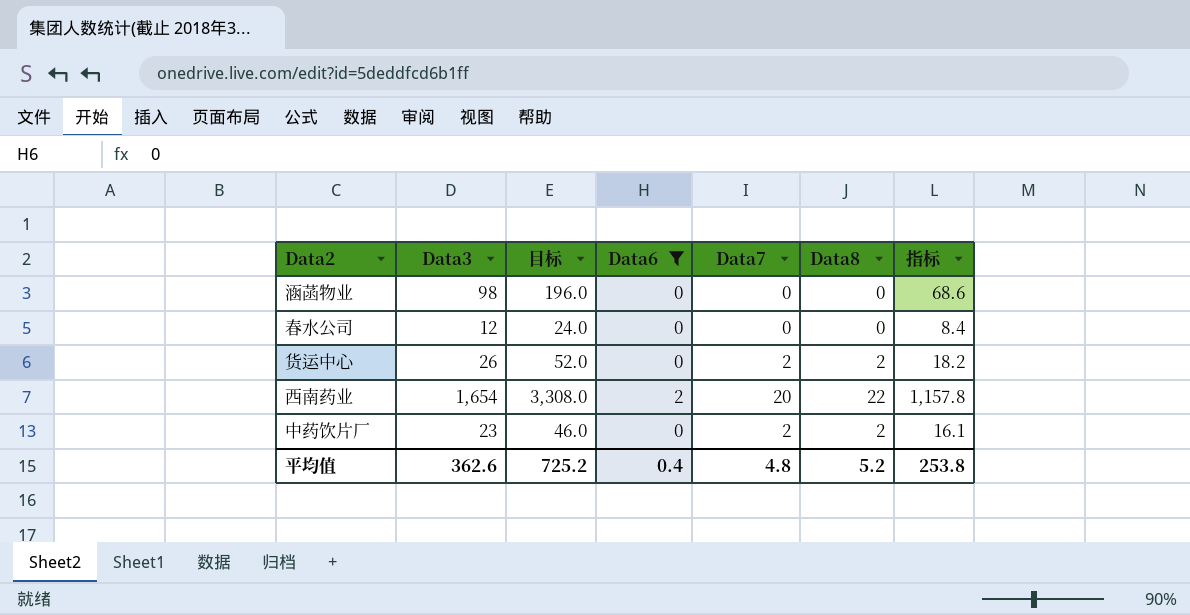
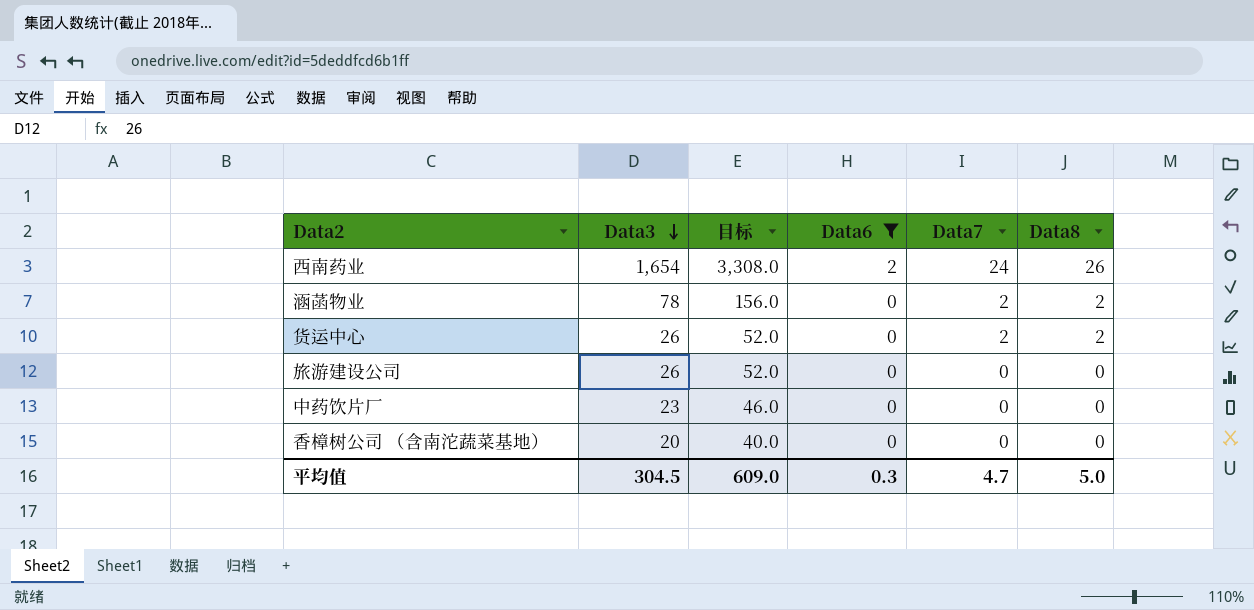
row order: none -> Data3 descending
column 指标 | formula: [Data3] * 0.7 -> none
row 春水公司: 12 | 24.0 | 0 | 0 | 0 | 8.4 -> none
西南药业 | Data7: 20 -> 24
西南药业 | Data8: 22 -> 26
涵菡物业 | Data3: 98 -> 78
涵菡物业 | 目标: 196.0 -> 156.0
涵菡物业 | Data7: 0 -> 2
涵菡物业 | Data8: 0 -> 2
row 旅游建设公司: none -> 26 | 52.0 | 0 | 0 | 0
中药饮片厂 | Data7: 2 -> 0
中药饮片厂 | Data8: 2 -> 0
row 香樟树公司 （含南沱蔬菜基地）: none -> 20 | 40.0 | 0 | 0 | 0
平均值 | Data3: 362.6 -> 304.5
平均值 | 目标: 725.2 -> 609.0
平均值 | Data6: 0.4 -> 0.3
平均值 | Data7: 4.8 -> 4.7
平均值 | Data8: 5.2 -> 5.0

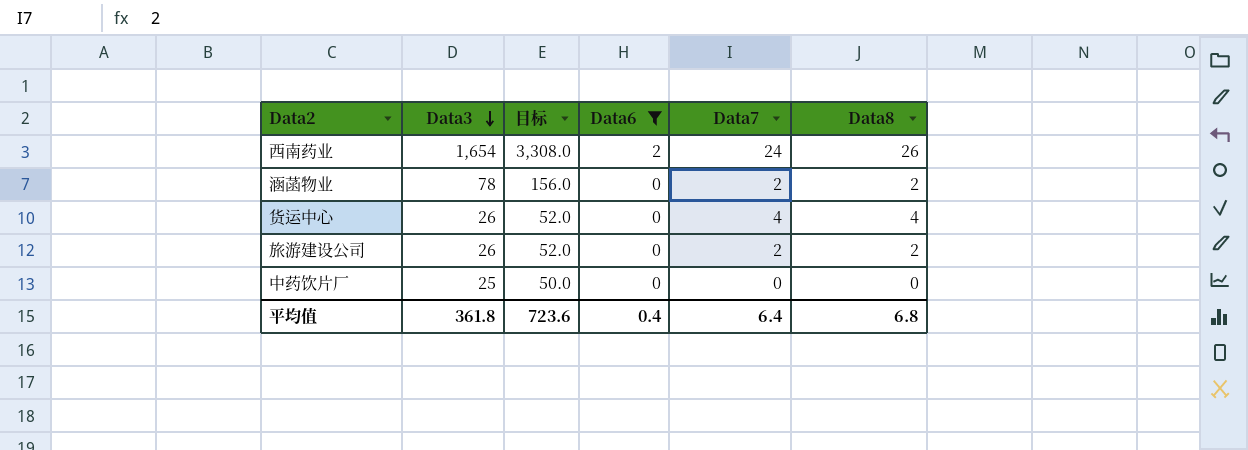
row 香樟树公司 （含南沱蔬菜基地）: 20 | 40.0 | 0 | 0 | 0 -> none
货运中心 | Data7: 2 -> 4
货运中心 | Data8: 2 -> 4
旅游建设公司 | Data7: 0 -> 2
旅游建设公司 | Data8: 0 -> 2
中药饮片厂 | Data3: 23 -> 25
中药饮片厂 | 目标: 46.0 -> 50.0
平均值 | Data3: 304.5 -> 361.8
平均值 | 目标: 609.0 -> 723.6
平均值 | Data6: 0.3 -> 0.4
平均值 | Data7: 4.7 -> 6.4
平均值 | Data8: 5.0 -> 6.8

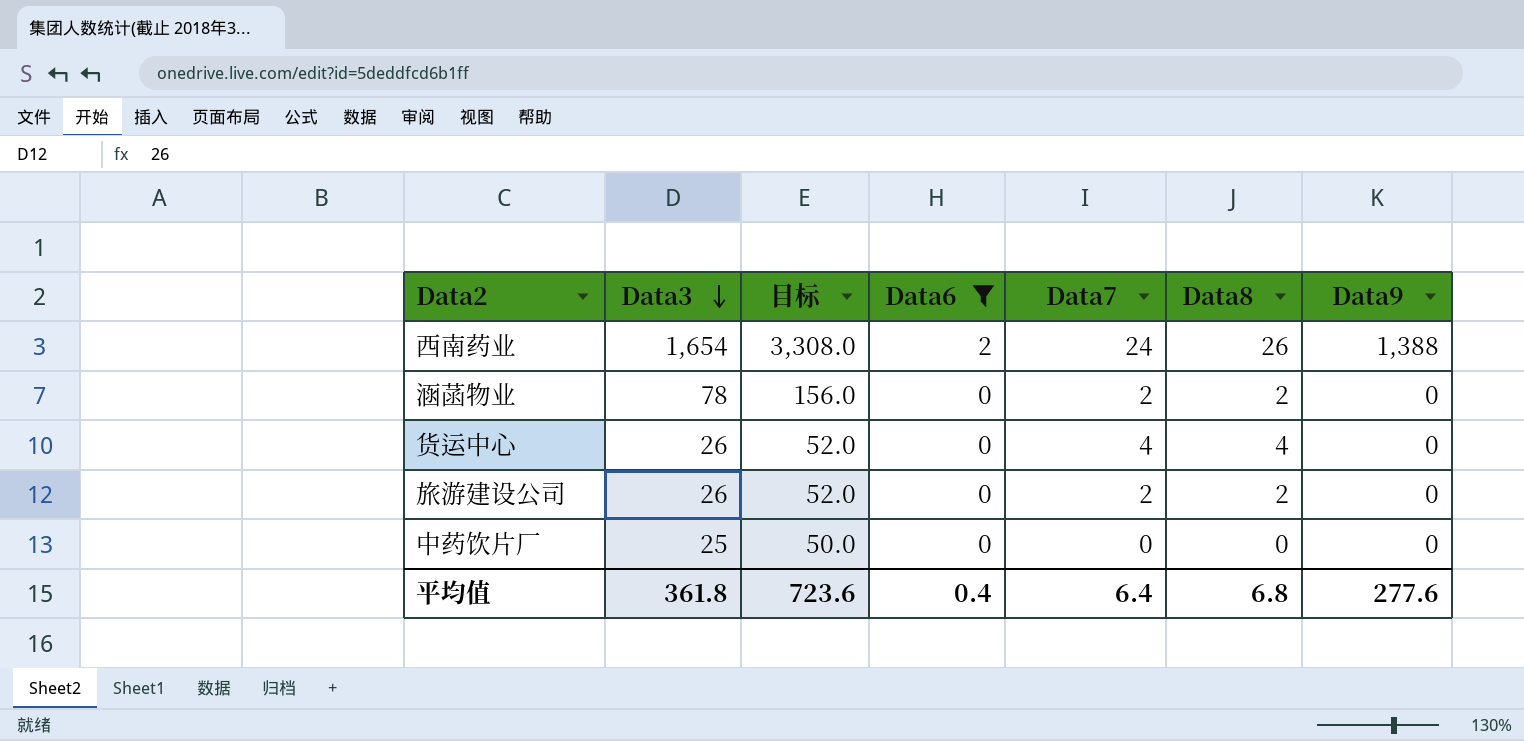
column Data9 | position: none -> 7

